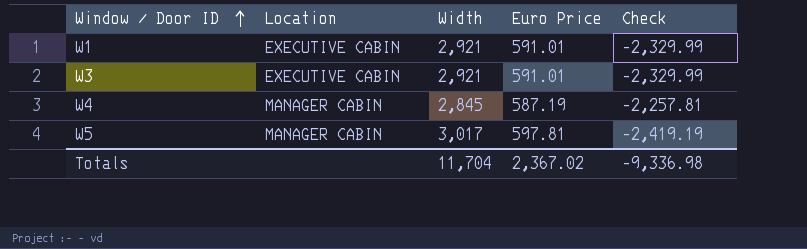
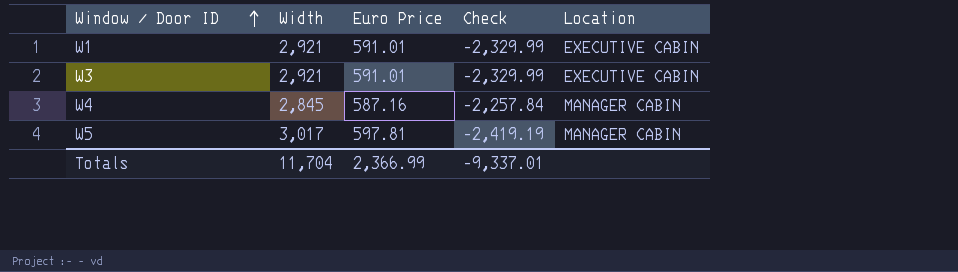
column Location | position: 2 -> 5
W4 | Euro Price: 587.19 -> 587.16
W4 | Check: -2,257.81 -> -2,257.84
Totals | Euro Price: 2,367.02 -> 2,366.99
Totals | Check: -9,336.98 -> -9,337.01

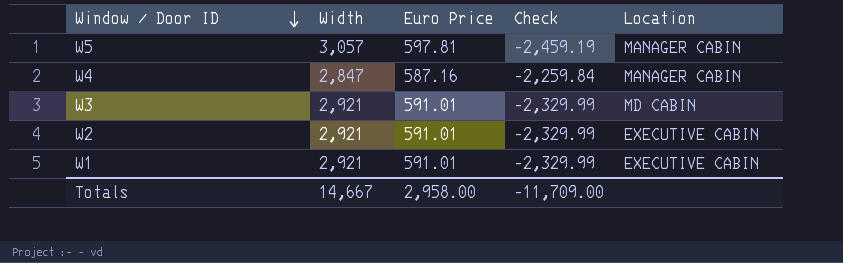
row order: Window / Door ID ascending -> Window / Door ID descending
W5 | Width: 3,017 -> 3,057
W5 | Check: -2,419.19 -> -2,459.19
W4 | Width: 2,845 -> 2,847
W4 | Check: -2,257.84 -> -2,259.84
W3 | Location: EXECUTIVE CABIN -> MD CABIN
row W2: none -> 2,921 | 591.01 | -2,329.99 | EXECUTIVE CABIN
Totals | Width: 11,704 -> 14,667
Totals | Euro Price: 2,366.99 -> 2,958.00
Totals | Check: -9,337.01 -> -11,709.00

